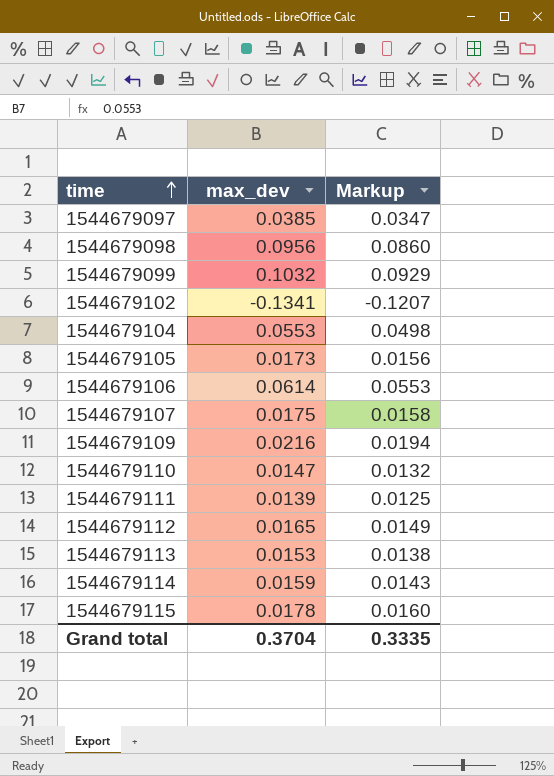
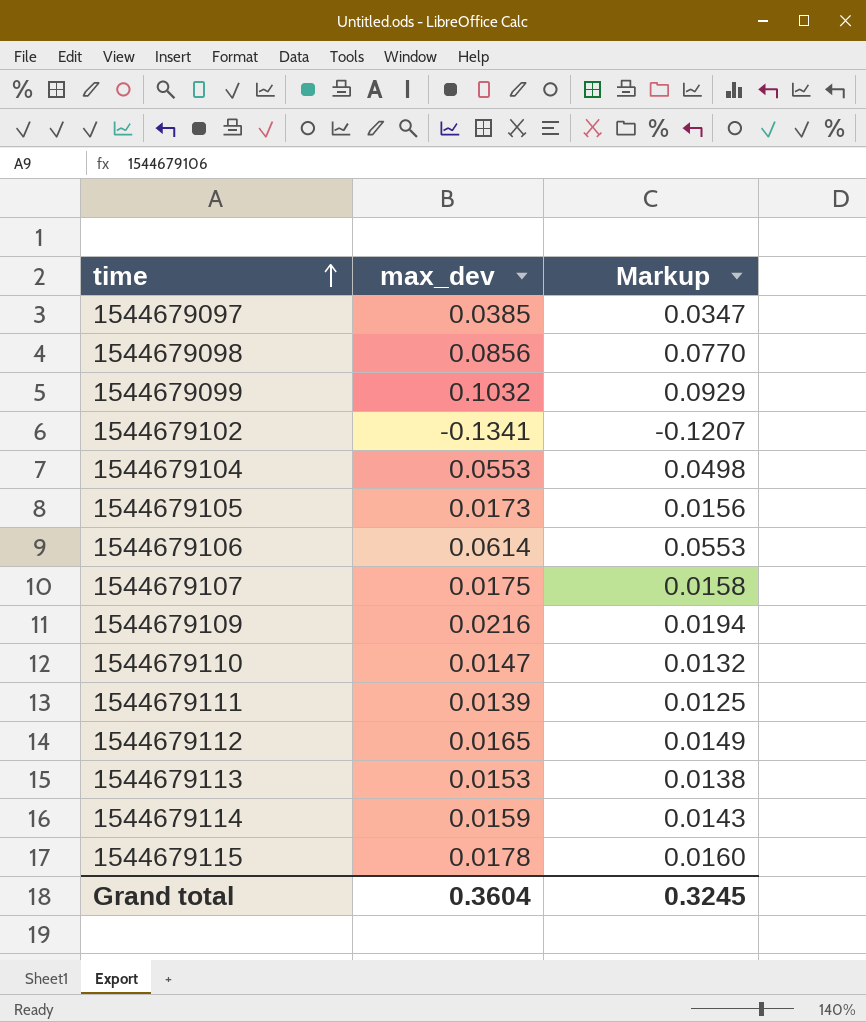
1544679098 | max_dev: 0.0956 -> 0.0856
1544679098 | Markup: 0.0860 -> 0.0770
Grand total | max_dev: 0.3704 -> 0.3604
Grand total | Markup: 0.3335 -> 0.3245

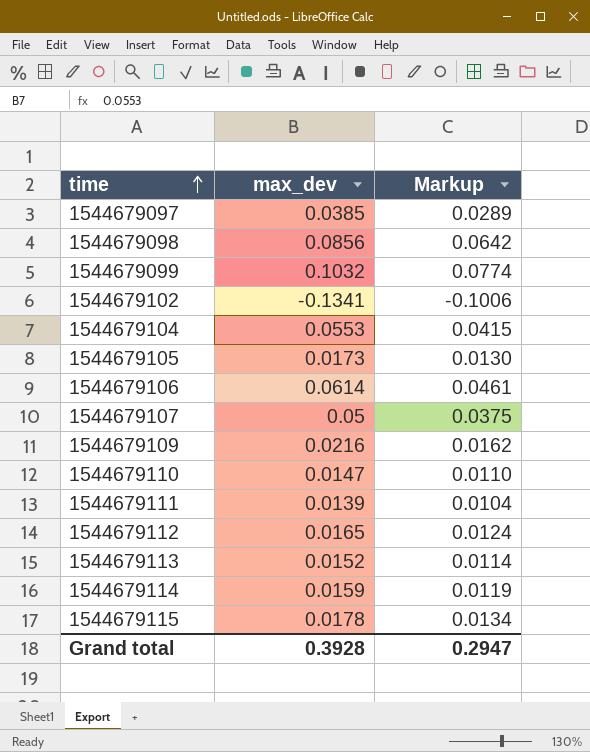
column Markup | formula: [max_dev] * 0.9 -> [max_dev] * 0.75
1544679107 | max_dev: 0.0175 -> 0.05
1544679113 | max_dev: 0.0153 -> 0.0152
Grand total | max_dev: 0.3604 -> 0.3928
Grand total | Markup: 0.3245 -> 0.2947

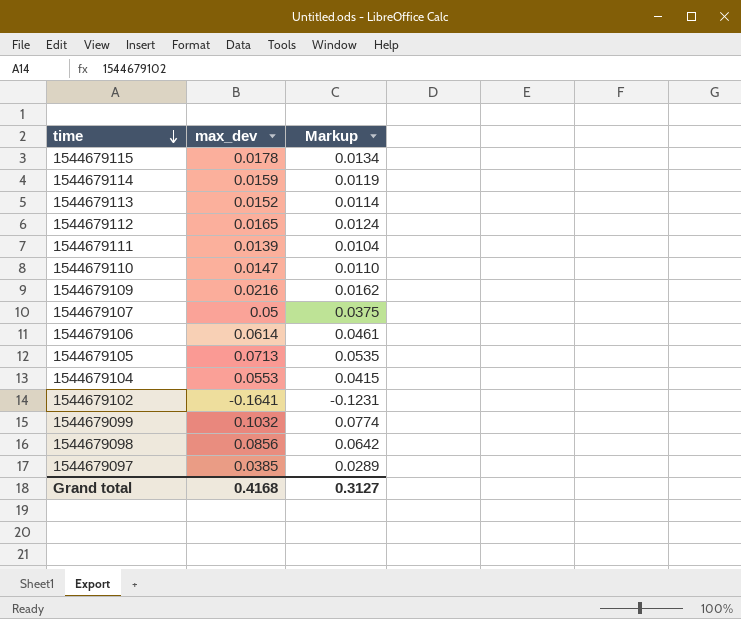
row order: time ascending -> time descending
1544679105 | max_dev: 0.0173 -> 0.0713
1544679105 | Markup: 0.0130 -> 0.0535
1544679102 | max_dev: -0.1341 -> -0.1641
1544679102 | Markup: -0.1006 -> -0.1231
Grand total | max_dev: 0.3928 -> 0.4168
Grand total | Markup: 0.2947 -> 0.3127

